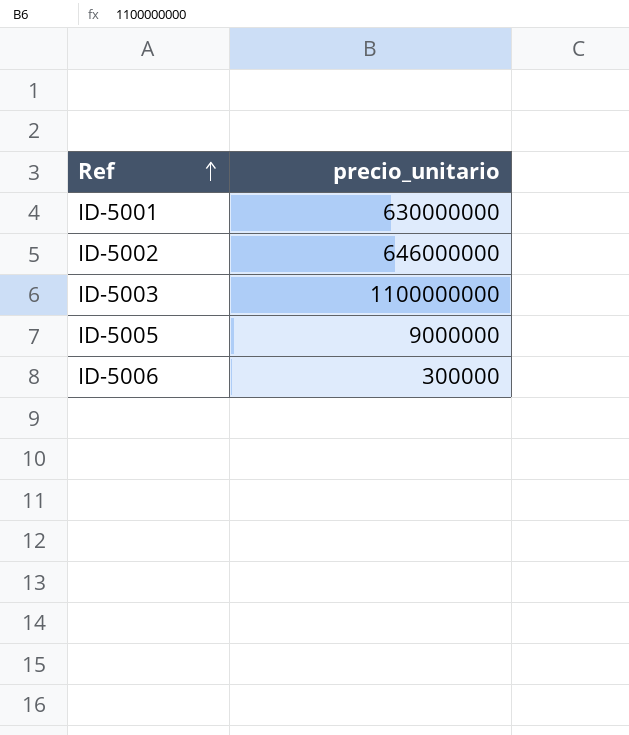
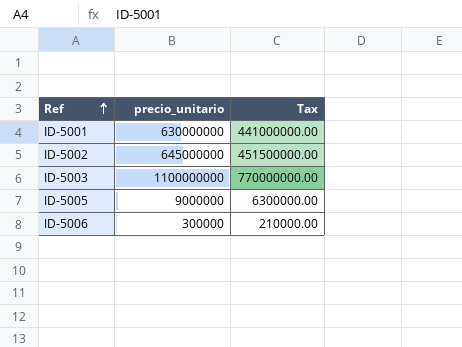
column Tax | formula: none -> [precio_unitario] * 0.7
ID-5002 | precio_unitario: 646000000 -> 645000000

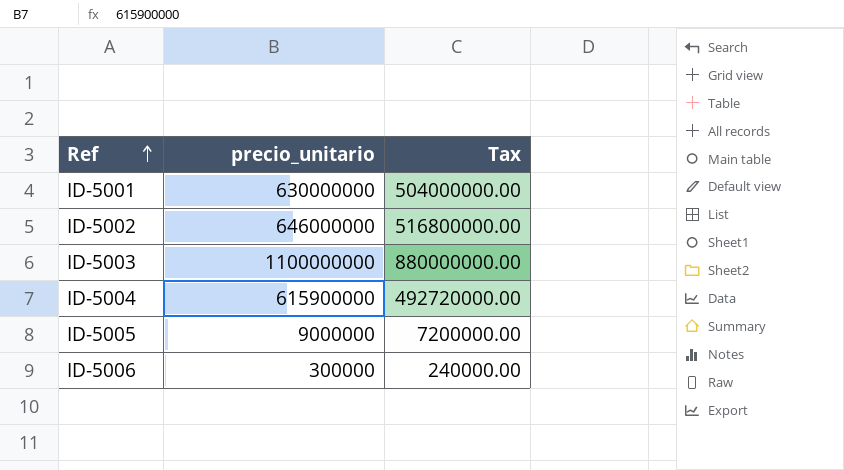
column Tax | formula: [precio_unitario] * 0.7 -> [precio_unitario] * 0.8
ID-5002 | precio_unitario: 645000000 -> 646000000
row ID-5004: none -> 615900000 | 492720000.00

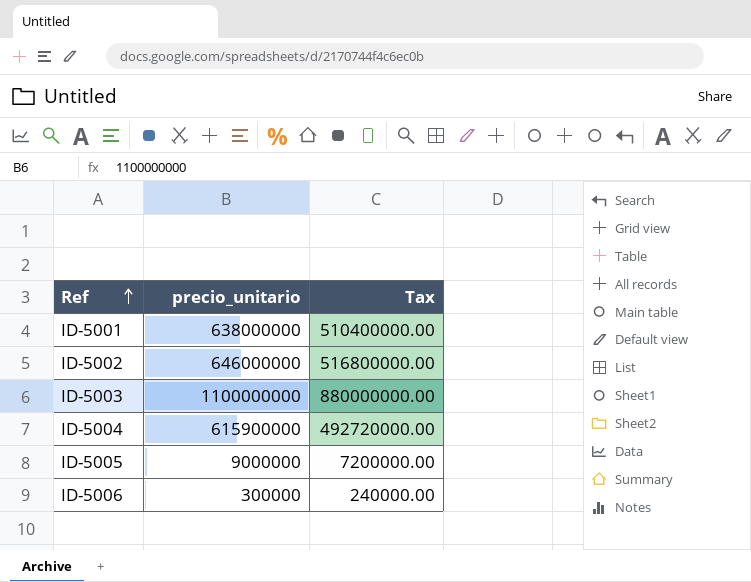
ID-5001 | precio_unitario: 630000000 -> 638000000
ID-5001 | Tax: 504000000.00 -> 510400000.00

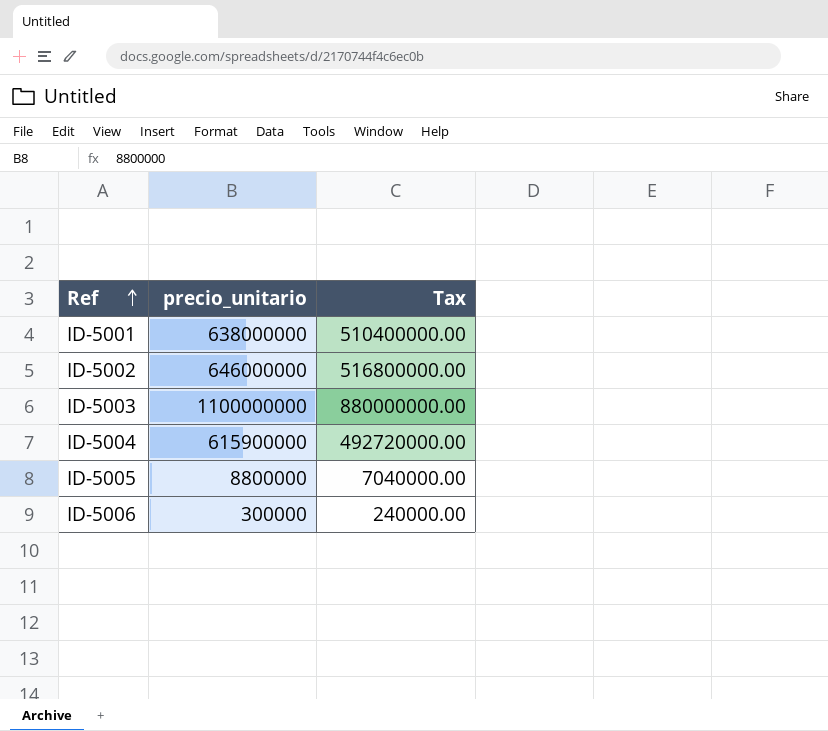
ID-5005 | precio_unitario: 9000000 -> 8800000
ID-5005 | Tax: 7200000.00 -> 7040000.00

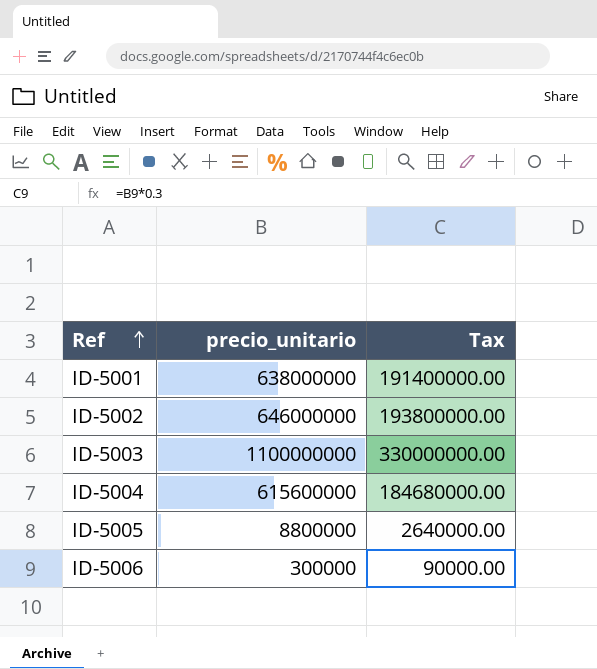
column Tax | formula: [precio_unitario] * 0.8 -> [precio_unitario] * 0.3
ID-5004 | precio_unitario: 615900000 -> 615600000

